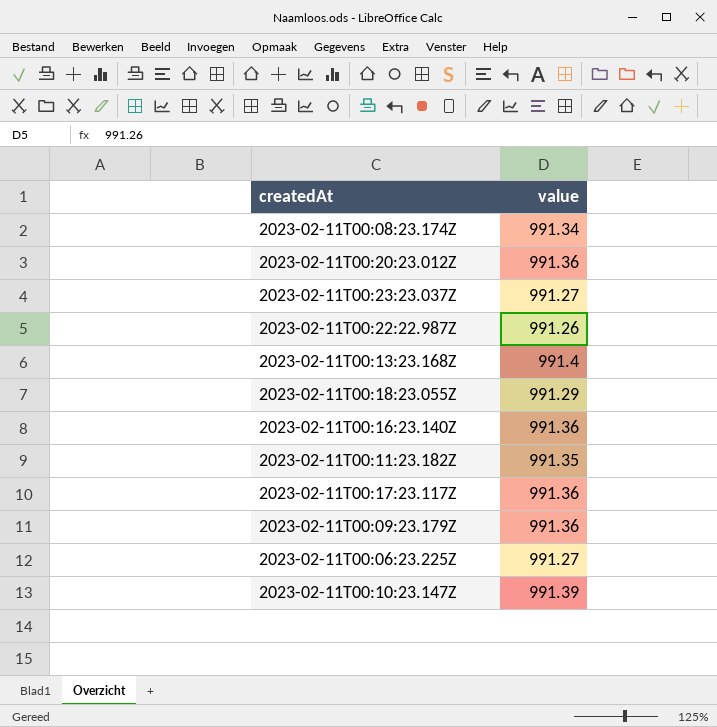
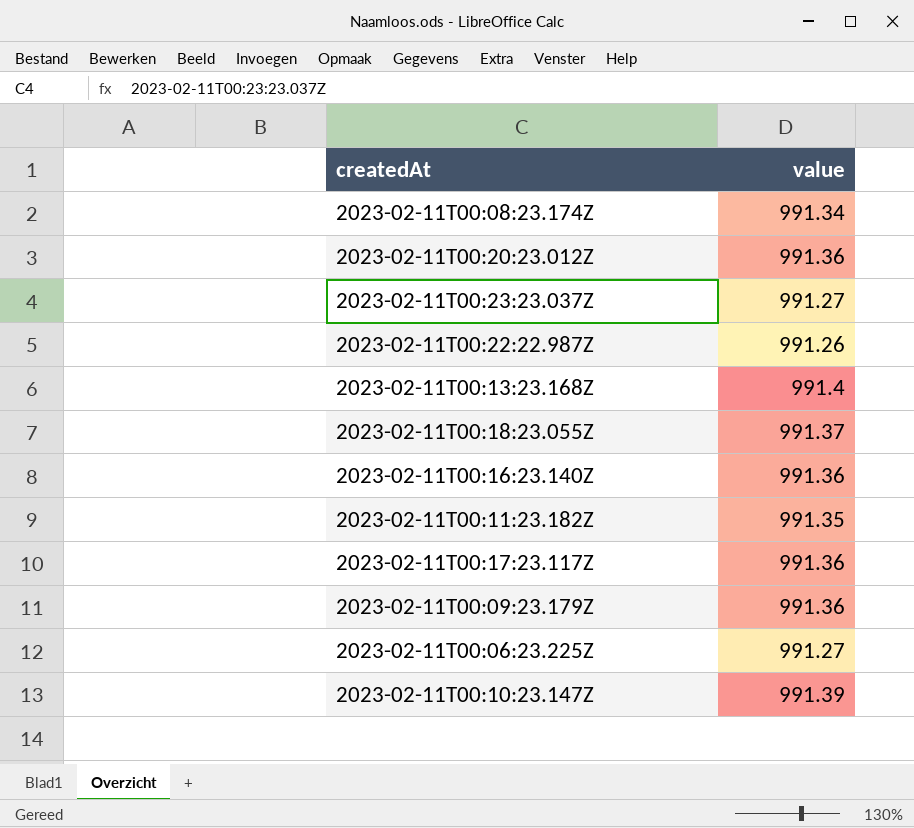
2023-02-11T00:18:23.055Z | value: 991.29 -> 991.37

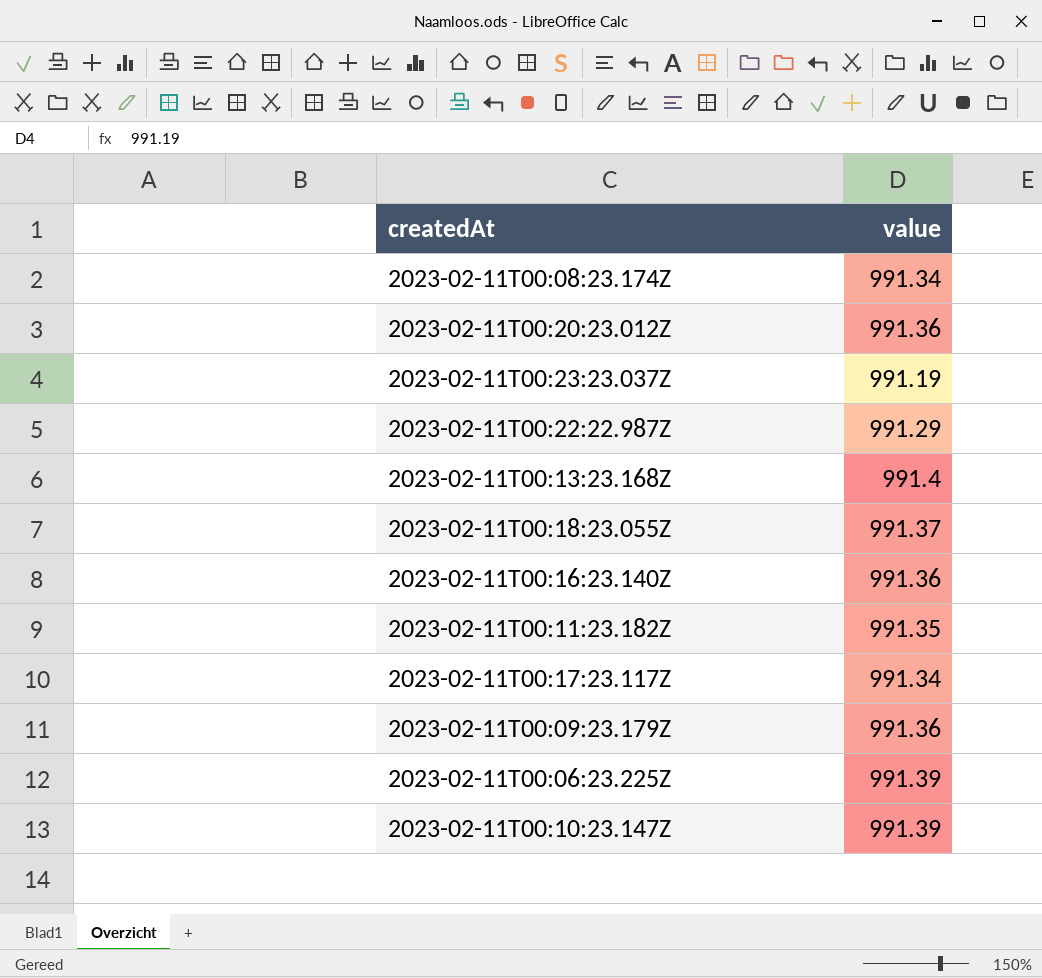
2023-02-11T00:23:23.037Z | value: 991.27 -> 991.19
2023-02-11T00:22:22.987Z | value: 991.26 -> 991.29
2023-02-11T00:17:23.117Z | value: 991.36 -> 991.34
2023-02-11T00:06:23.225Z | value: 991.27 -> 991.39

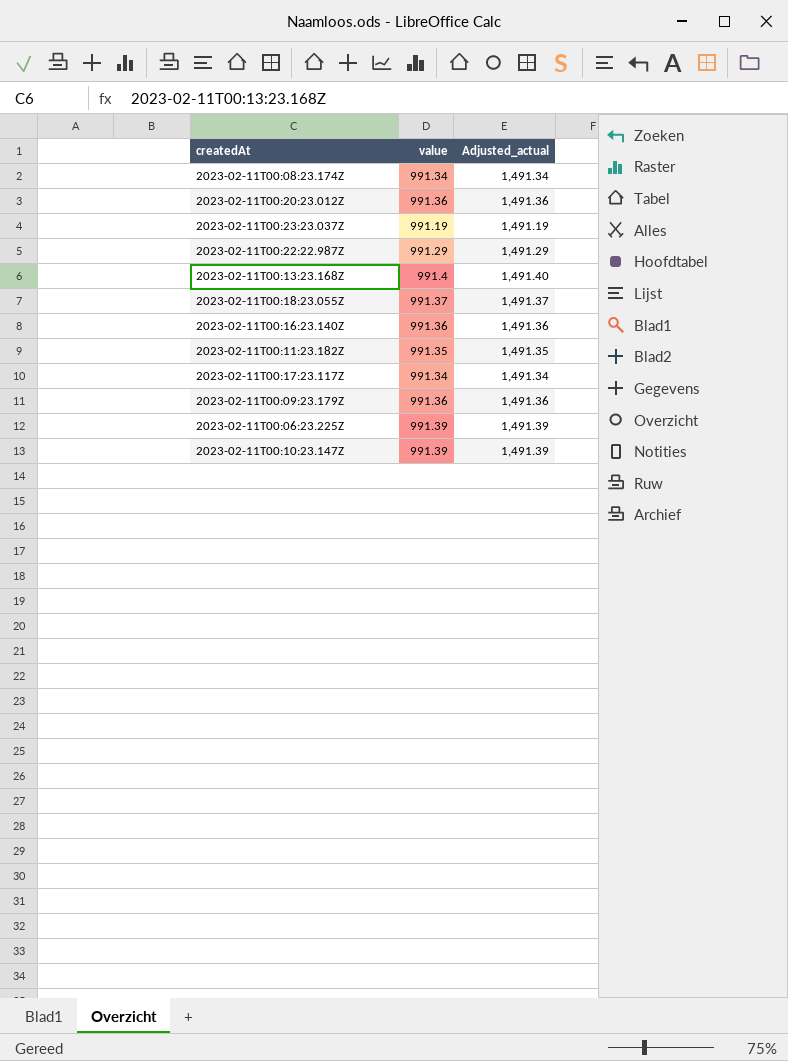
column Adjusted_actual | formula: none -> [value] + 500

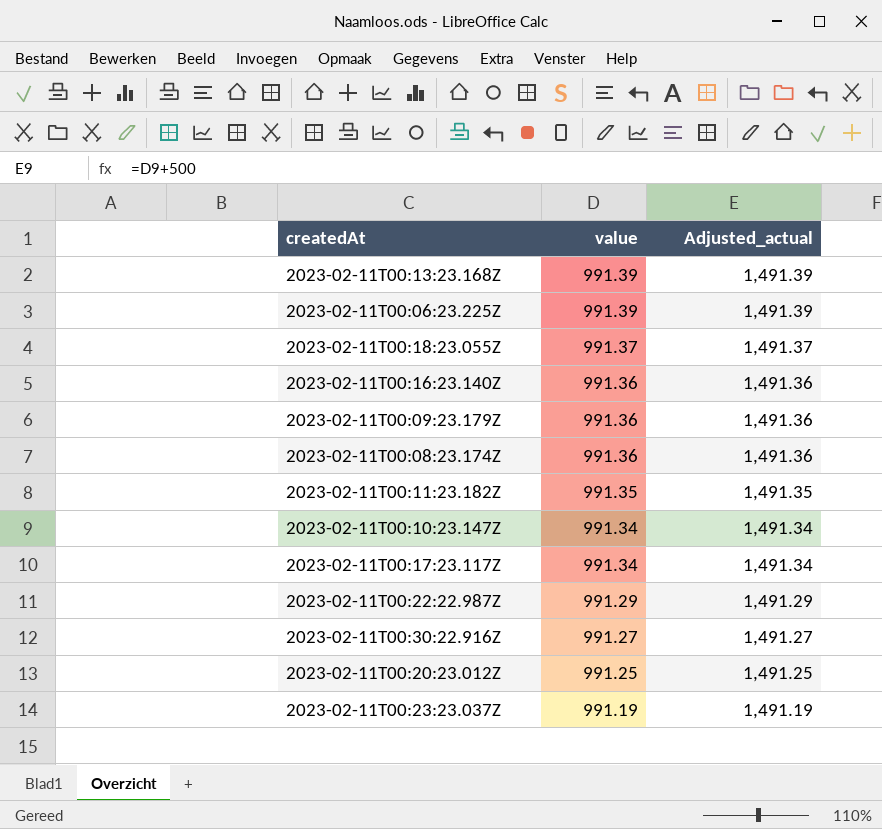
row order: none -> value descending
2023-02-11T00:13:23.168Z | value: 991.4 -> 991.39
2023-02-11T00:13:23.168Z | Adjusted_actual: 1,491.40 -> 1,491.39
2023-02-11T00:08:23.174Z | value: 991.34 -> 991.36
2023-02-11T00:08:23.174Z | Adjusted_actual: 1,491.34 -> 1,491.36
2023-02-11T00:10:23.147Z | value: 991.39 -> 991.34
2023-02-11T00:10:23.147Z | Adjusted_actual: 1,491.39 -> 1,491.34
row 2023-02-11T00:30:22.916Z: none -> 991.27 | 1,491.27
2023-02-11T00:20:23.012Z | value: 991.36 -> 991.25
2023-02-11T00:20:23.012Z | Adjusted_actual: 1,491.36 -> 1,491.25

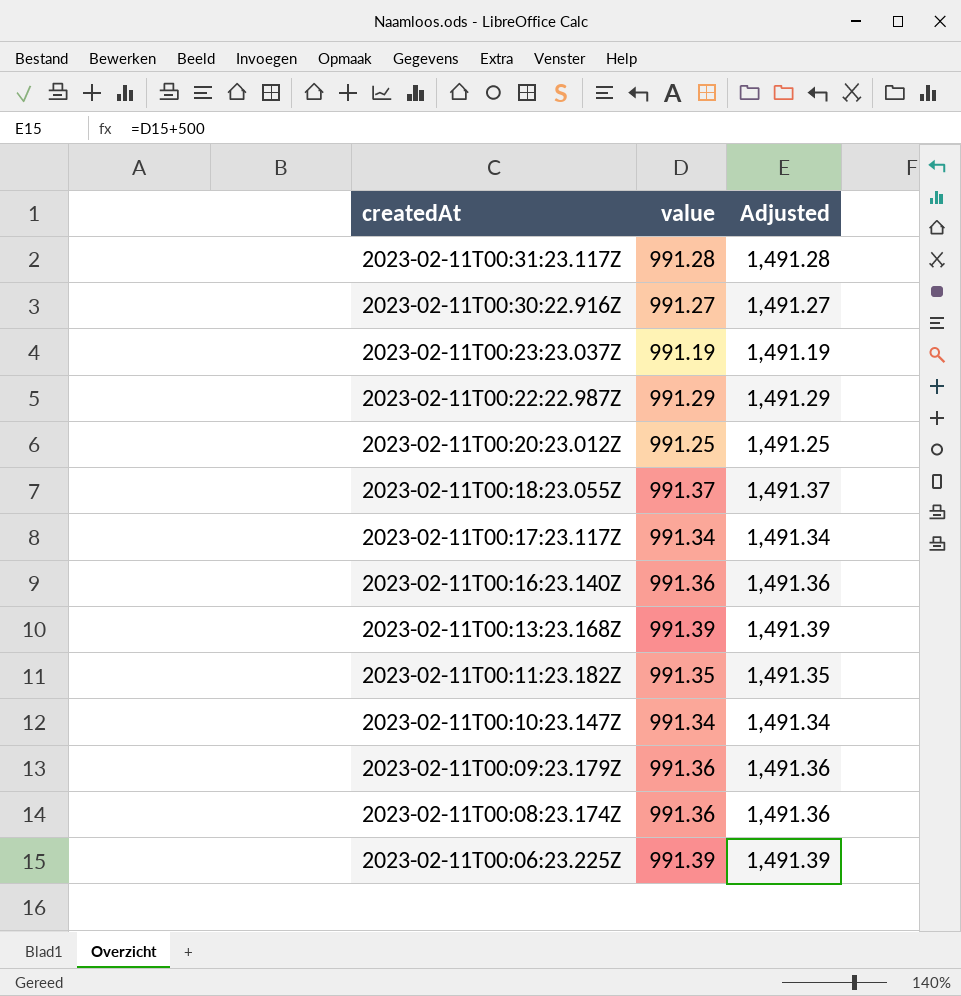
row order: value descending -> createdAt descending
column name: Adjusted_actual -> Adjusted
row 2023-02-11T00:31:23.117Z: none -> 991.28 | 1,491.28

